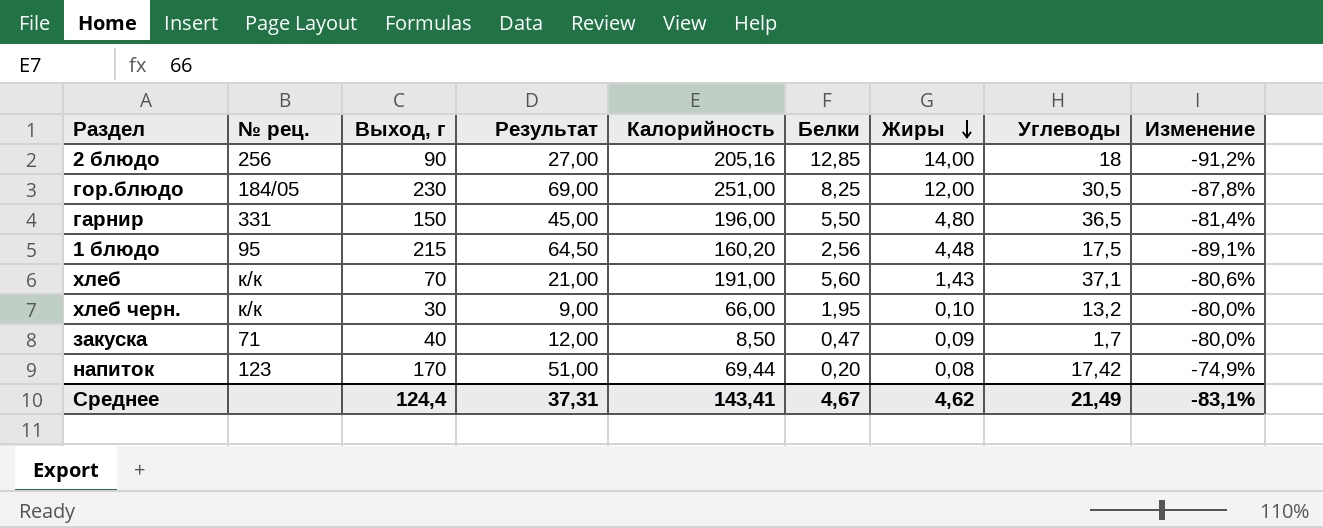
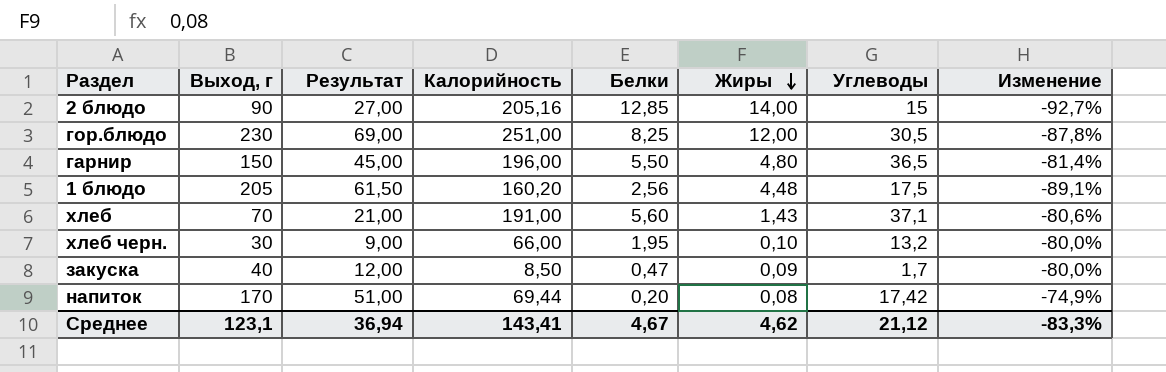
column № рец. | position: 2 -> none
2 блюдо | Углеводы: 18 -> 15
2 блюдо | Изменение: -91,2% -> -92,7%
1 блюдо | Выход, г: 215 -> 205
1 блюдо | Результат: 64,50 -> 61,50
Среднее | Выход, г: 124,4 -> 123,1
Среднее | Результат: 37,31 -> 36,94
Среднее | Углеводы: 21,49 -> 21,12
Среднее | Изменение: -83,1% -> -83,3%

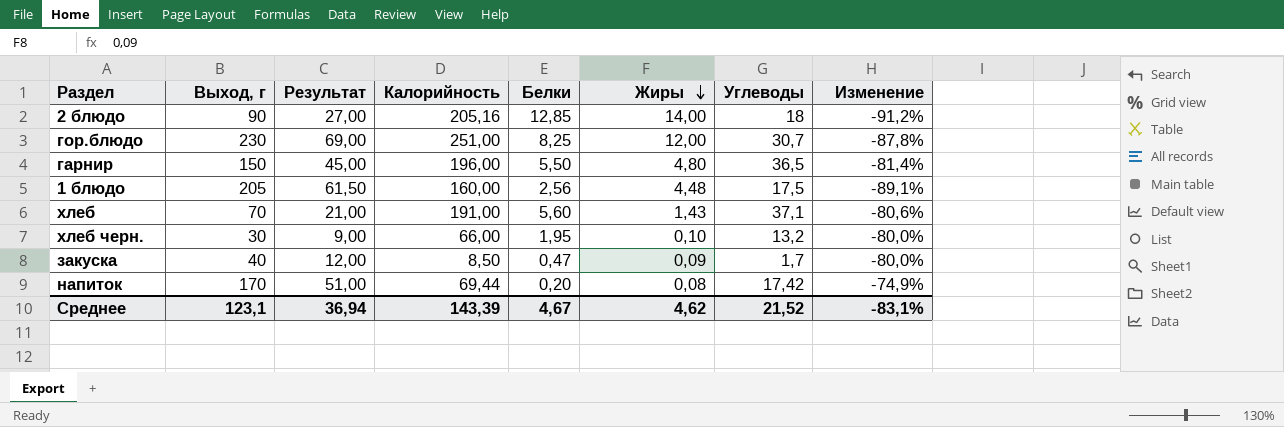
2 блюдо | Углеводы: 15 -> 18
2 блюдо | Изменение: -92,7% -> -91,2%
гор.блюдо | Углеводы: 30,5 -> 30,7
1 блюдо | Калорийность: 160,20 -> 160,00
Среднее | Калорийность: 143,41 -> 143,39
Среднее | Углеводы: 21,12 -> 21,52
Среднее | Изменение: -83,3% -> -83,1%

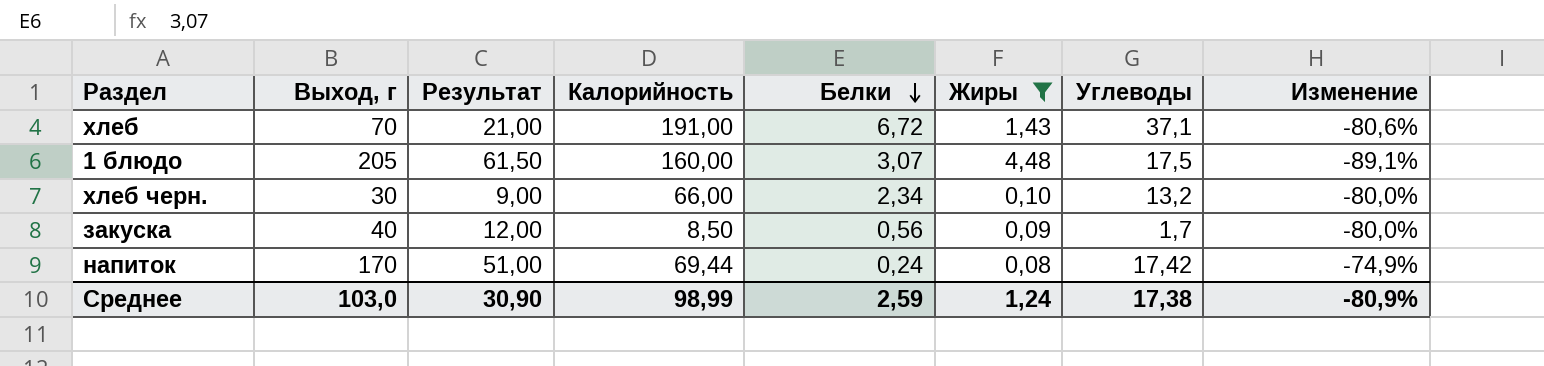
filter: none -> Жиры <= 4,48
row order: Жиры descending -> Белки descending
хлеб | Белки: 5,60 -> 6,72
1 блюдо | Белки: 2,56 -> 3,07
хлеб черн. | Белки: 1,95 -> 2,34
закуска | Белки: 0,47 -> 0,56
напиток | Белки: 0,20 -> 0,24
Среднее | Выход, г: 123,1 -> 103,0
Среднее | Результат: 36,94 -> 30,90
Среднее | Калорийность: 143,39 -> 98,99
Среднее | Белки: 4,67 -> 2,59
Среднее | Жиры: 4,62 -> 1,24
Среднее | Углеводы: 21,52 -> 17,38
Среднее | Изменение: -83,1% -> -80,9%

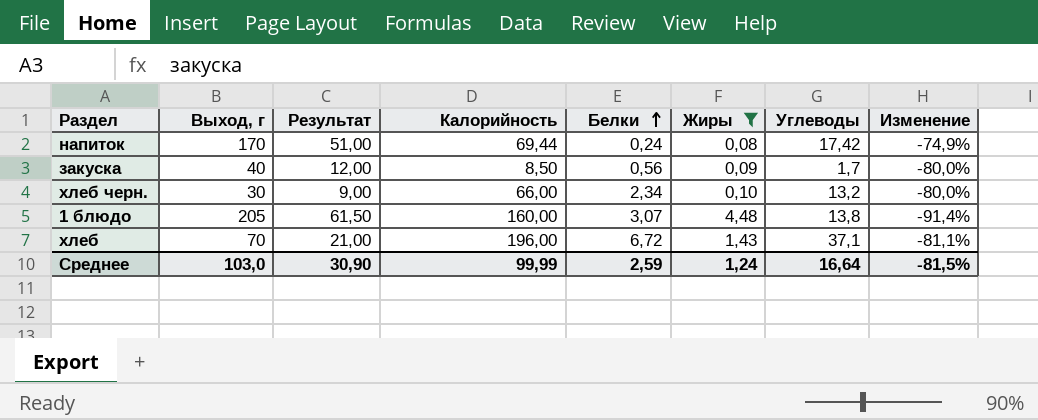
row order: Белки descending -> Белки ascending
1 блюдо | Углеводы: 17,5 -> 13,8
1 блюдо | Изменение: -89,1% -> -91,4%
хлеб | Калорийность: 191,00 -> 196,00
хлеб | Изменение: -80,6% -> -81,1%
Среднее | Калорийность: 98,99 -> 99,99
Среднее | Углеводы: 17,38 -> 16,64
Среднее | Изменение: -80,9% -> -81,5%

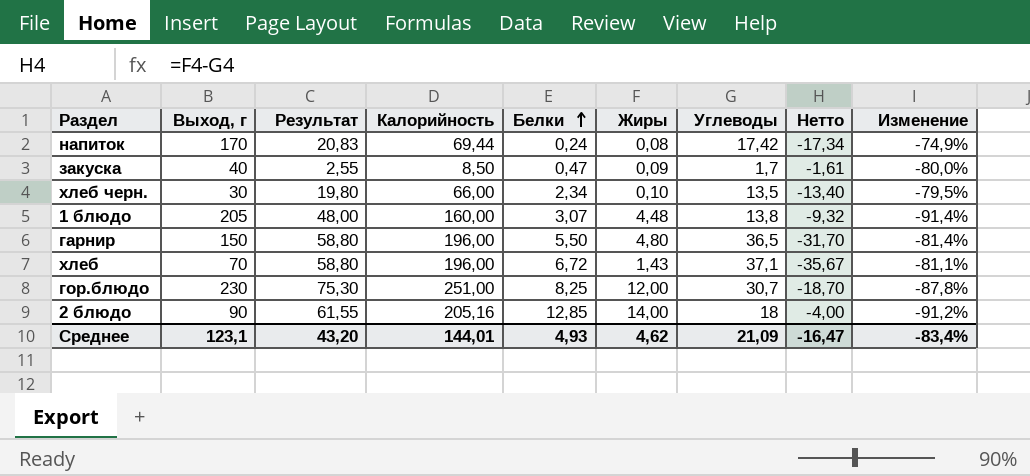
filter: Жиры <= 4,48 -> none
column Результат | formula: [Выход, г] * 0,3 -> [Калорийность] * 0,3
column Нетто | formula: none -> [Жиры] - [Углеводы]
закуска | Белки: 0,56 -> 0,47
хлеб черн. | Углеводы: 13,2 -> 13,5
хлеб черн. | Изменение: -80,0% -> -79,5%
Среднее | Выход, г: 103,0 -> 123,1
Среднее | Результат: 30,90 -> 43,20
Среднее | Калорийность: 99,99 -> 144,01
Среднее | Белки: 2,59 -> 4,93
Среднее | Жиры: 1,24 -> 4,62
Среднее | Углеводы: 16,64 -> 21,09
Среднее | Изменение: -81,5% -> -83,4%

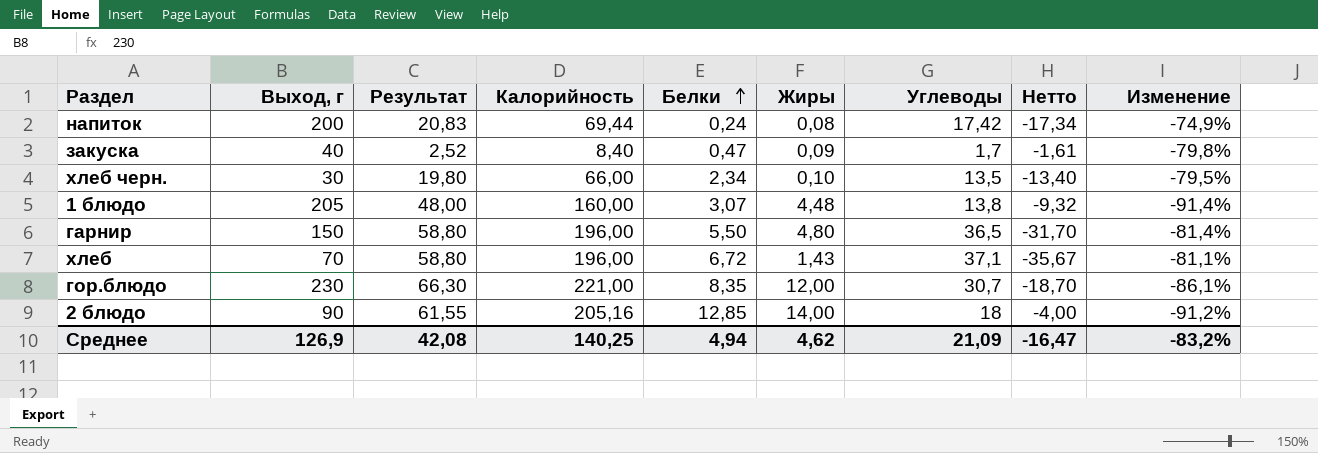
напиток | Выход, г: 170 -> 200
закуска | Результат: 2,55 -> 2,52
закуска | Калорийность: 8,50 -> 8,40
закуска | Изменение: -80,0% -> -79,8%
гор.блюдо | Результат: 75,30 -> 66,30
гор.блюдо | Калорийность: 251,00 -> 221,00
гор.блюдо | Белки: 8,25 -> 8,35
гор.блюдо | Изменение: -87,8% -> -86,1%
Среднее | Выход, г: 123,1 -> 126,9
Среднее | Результат: 43,20 -> 42,08
Среднее | Калорийность: 144,01 -> 140,25
Среднее | Белки: 4,93 -> 4,94
Среднее | Изменение: -83,4% -> -83,2%

